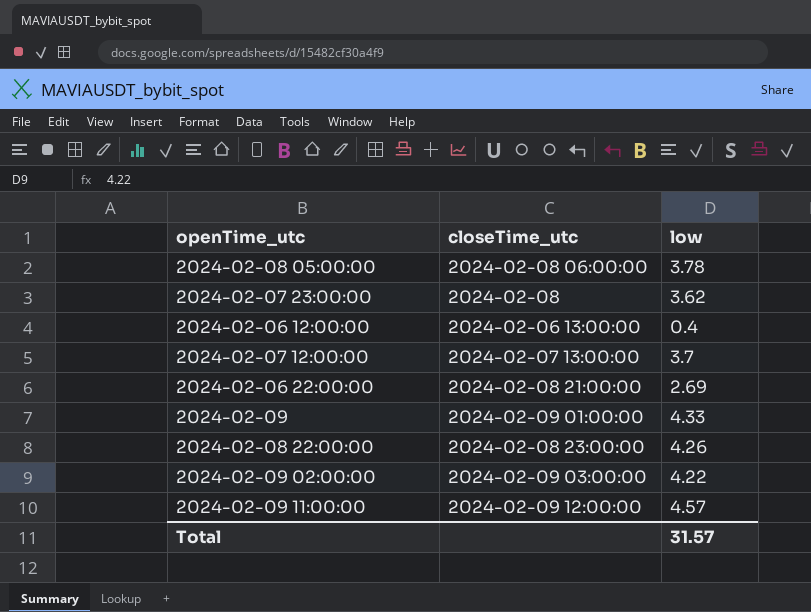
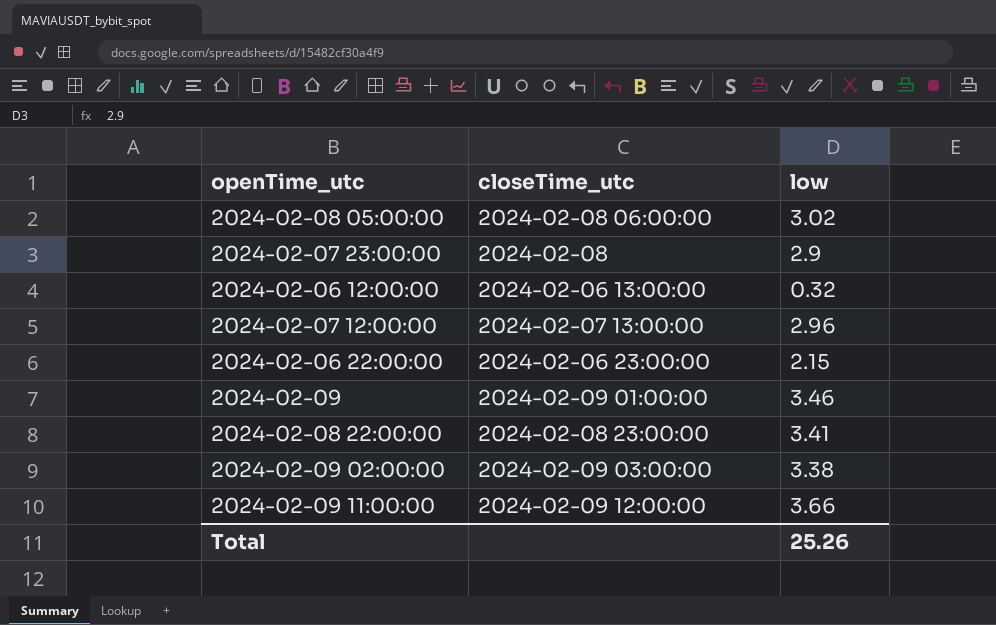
2024-02-08 05:00:00 | low: 3.78 -> 3.02
2024-02-07 23:00:00 | low: 3.62 -> 2.9
2024-02-06 12:00:00 | low: 0.4 -> 0.32
2024-02-07 12:00:00 | low: 3.7 -> 2.96
2024-02-06 22:00:00 | closeTime_utc: 2024-02-08 21:00:00 -> 2024-02-06 23:00:00
2024-02-06 22:00:00 | low: 2.69 -> 2.15
2024-02-09 | low: 4.33 -> 3.46
2024-02-08 22:00:00 | low: 4.26 -> 3.41
2024-02-09 02:00:00 | low: 4.22 -> 3.38
2024-02-09 11:00:00 | low: 4.57 -> 3.66
Total | low: 31.57 -> 25.26

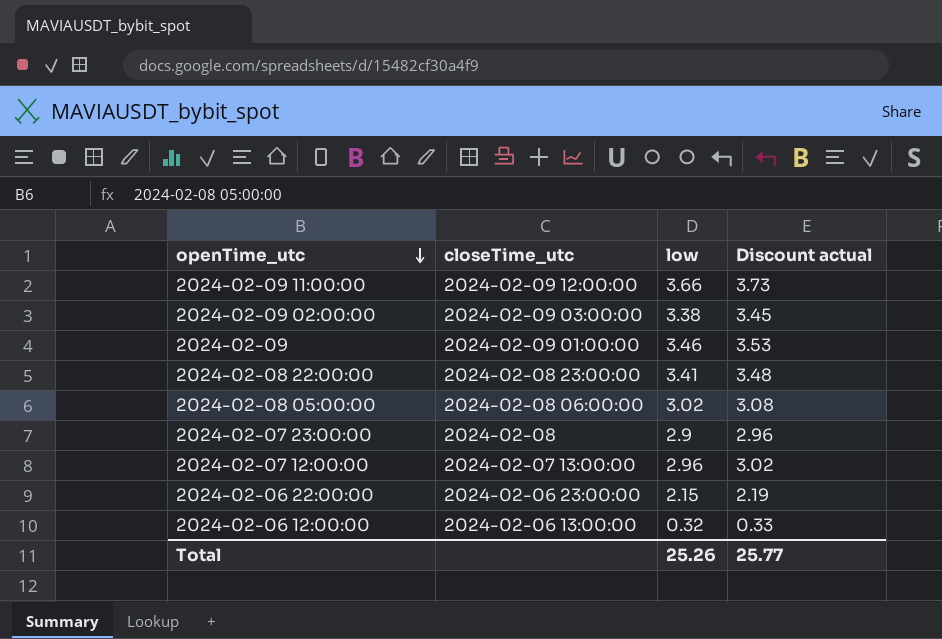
row order: none -> openTime_utc descending
column Discount actual | formula: none -> [low] * 1.02

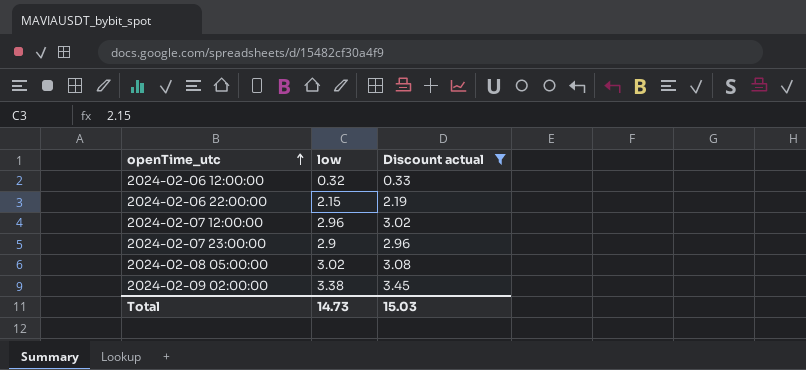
filter: none -> Discount actual <= 3.45
row order: openTime_utc descending -> openTime_utc ascending
column closeTime_utc | position: 2 -> none
Total | low: 25.26 -> 14.73
Total | Discount actual: 25.77 -> 15.03

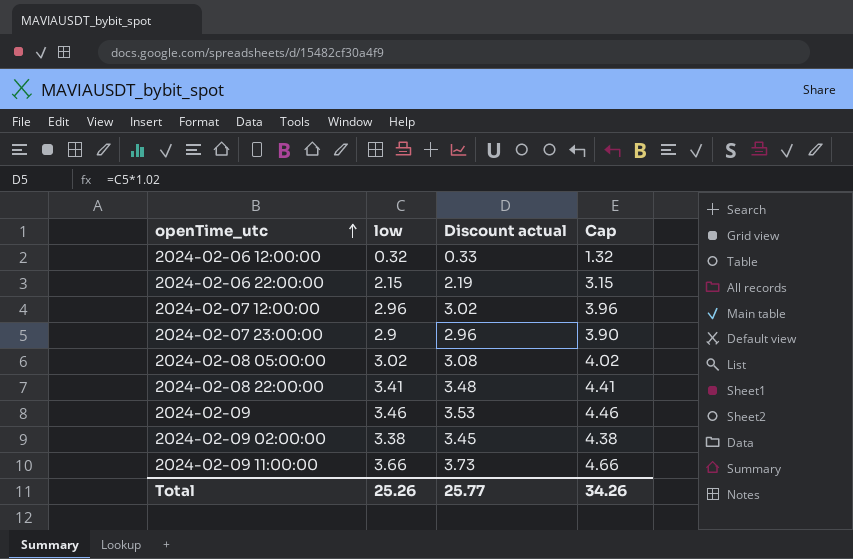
filter: Discount actual <= 3.45 -> none
column Cap | formula: none -> [low] + 1
Total | low: 14.73 -> 25.26
Total | Discount actual: 15.03 -> 25.77

